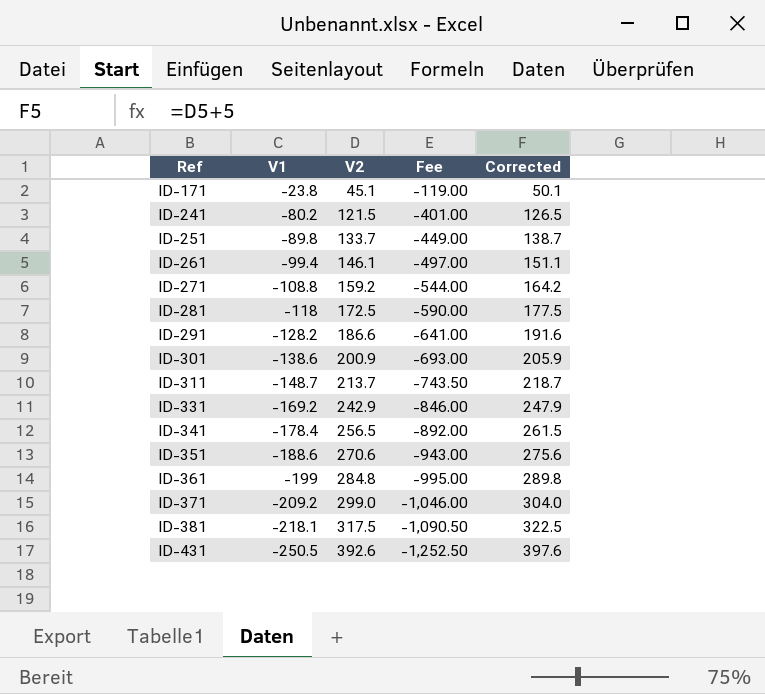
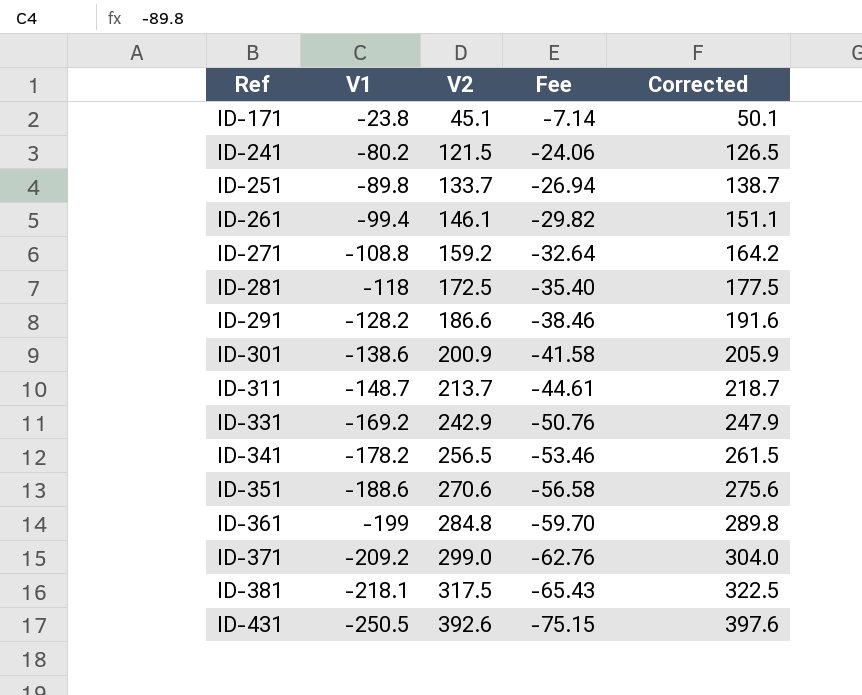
column Fee | formula: [V1] * 5 -> [V1] * 0.3
ID-341 | V1: -178.4 -> -178.2

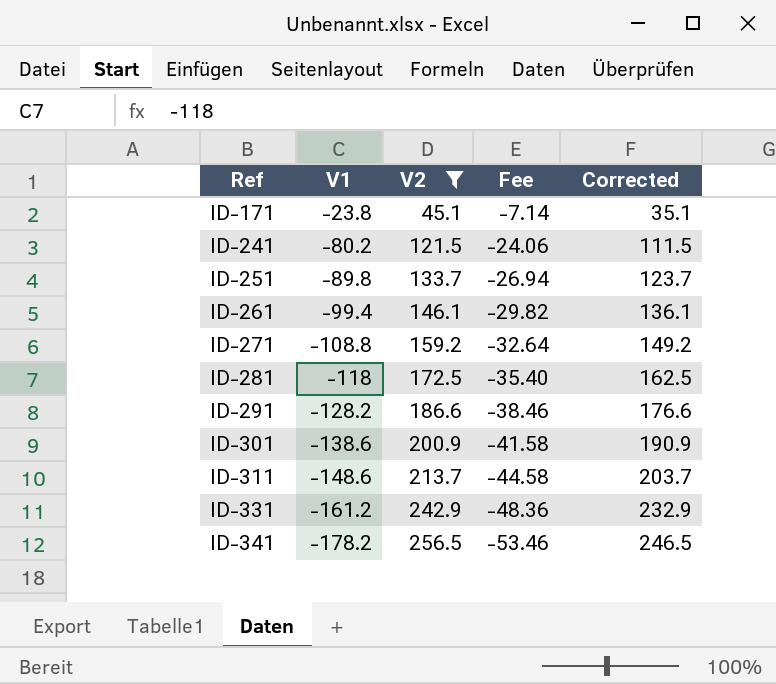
filter: none -> V2 <= 256.5
column Corrected | formula: [V2] + 5 -> [V2] - 10
ID-311 | V1: -148.7 -> -148.6
ID-311 | Fee: -44.61 -> -44.58
ID-331 | V1: -169.2 -> -161.2
ID-331 | Fee: -50.76 -> -48.36

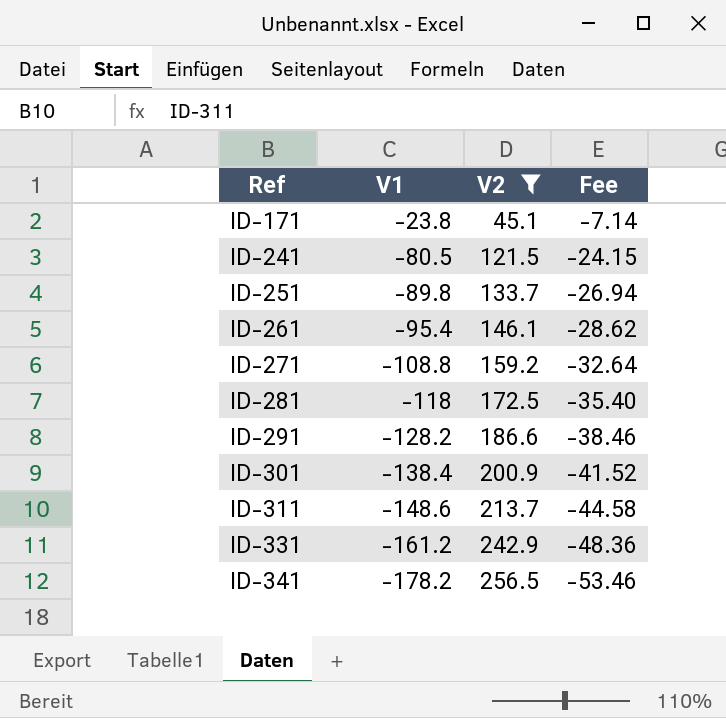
column Corrected | formula: [V2] - 10 -> none
ID-241 | V1: -80.2 -> -80.5
ID-241 | Fee: -24.06 -> -24.15
ID-261 | V1: -99.4 -> -95.4
ID-261 | Fee: -29.82 -> -28.62
ID-301 | V1: -138.6 -> -138.4
ID-301 | Fee: -41.58 -> -41.52

